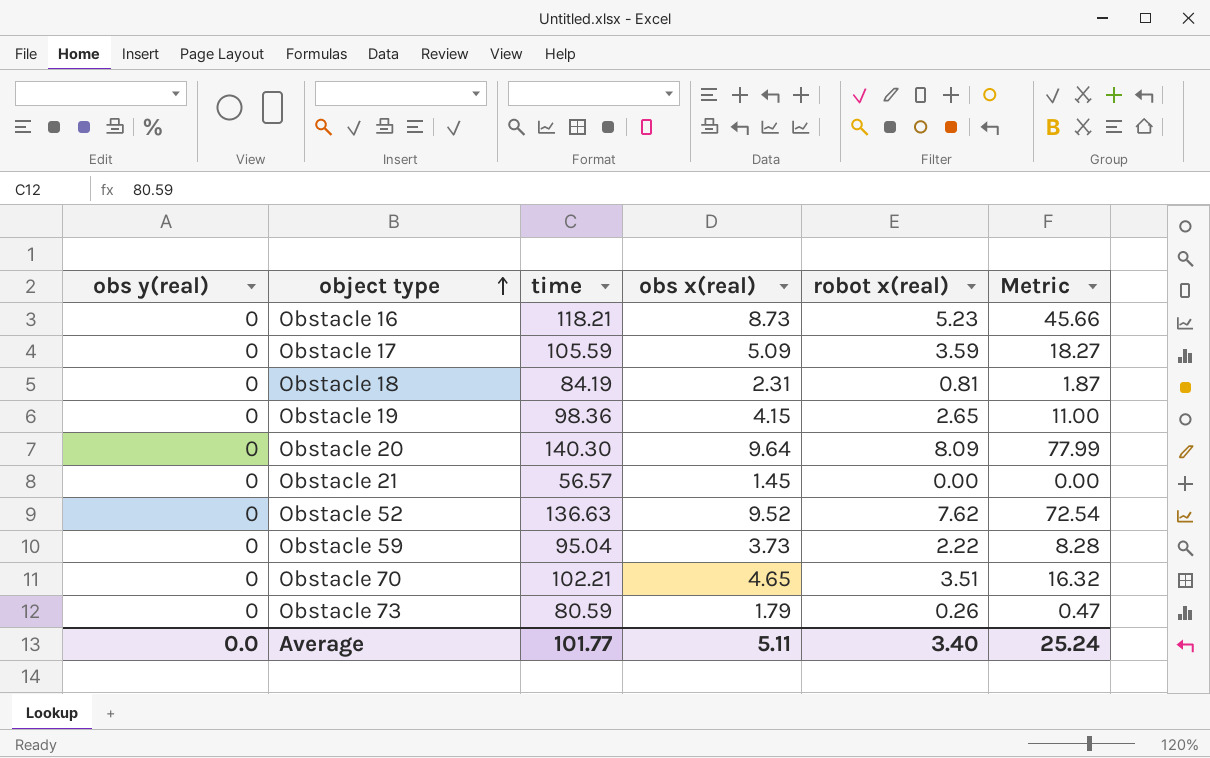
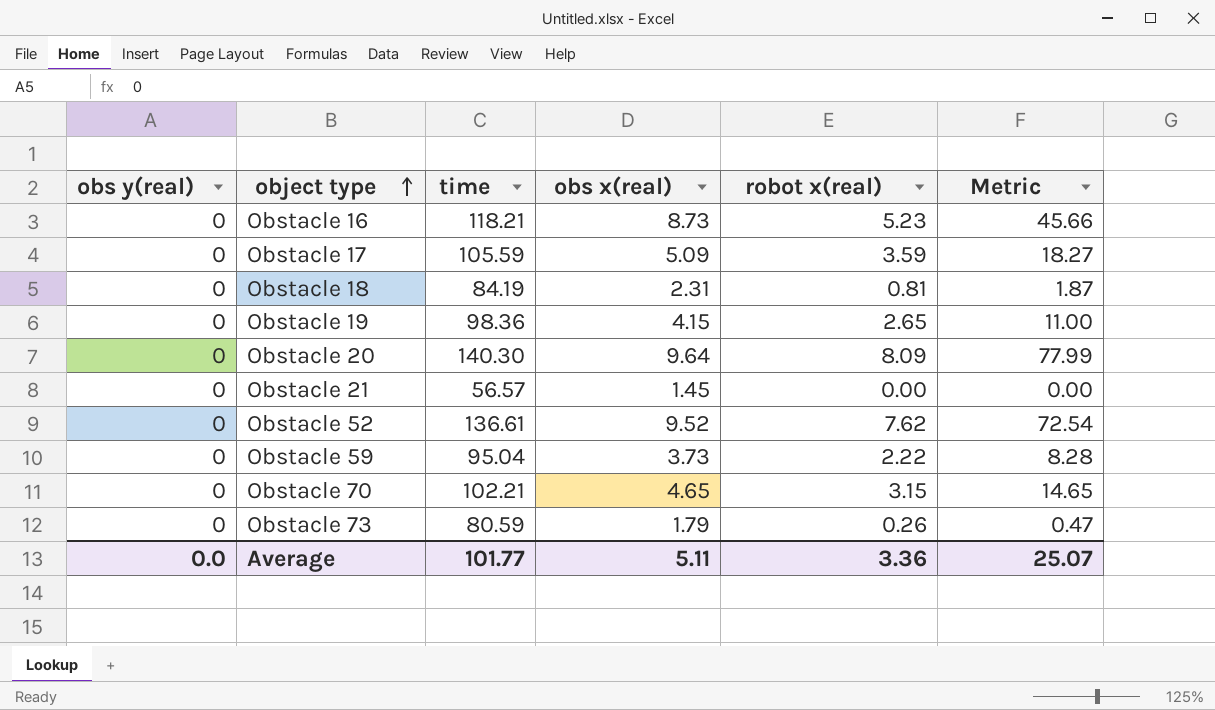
Obstacle 52 | time: 136.63 -> 136.61
Obstacle 70 | robot x(real): 3.51 -> 3.15
Obstacle 70 | Metric: 16.32 -> 14.65
Average | robot x(real): 3.40 -> 3.36
Average | Metric: 25.24 -> 25.07

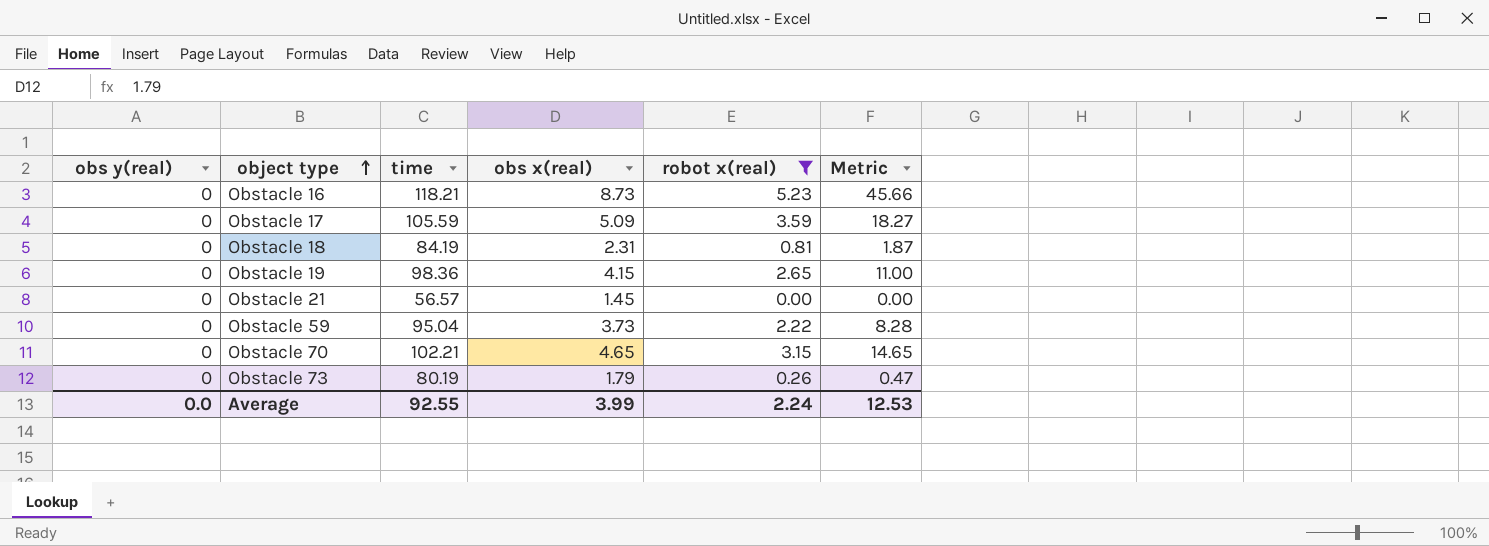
filter: none -> robot x(real) <= 5.23
Obstacle 73 | time: 80.59 -> 80.19
Average | time: 101.77 -> 92.55
Average | obs x(real): 5.11 -> 3.99
Average | robot x(real): 3.36 -> 2.24
Average | Metric: 25.07 -> 12.53

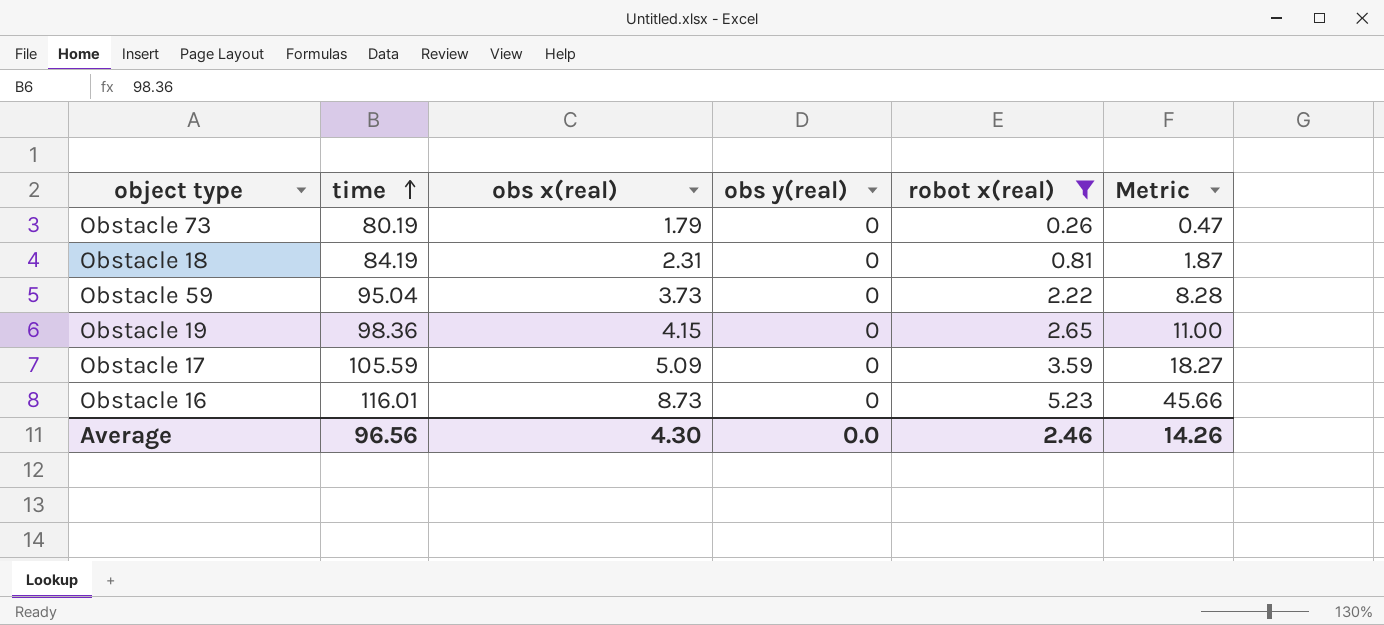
row order: object type ascending -> time ascending
column obs y(real) | position: 1 -> 4
row Obstacle 21: 0 | 56.57 | 1.45 | 0.00 | 0.00 -> none
row Obstacle 70: 0 | 102.21 | 4.65 | 3.15 | 14.65 -> none
Obstacle 16 | time: 118.21 -> 116.01
Average | time: 92.55 -> 96.56
Average | obs x(real): 3.99 -> 4.30
Average | robot x(real): 2.24 -> 2.46
Average | Metric: 12.53 -> 14.26

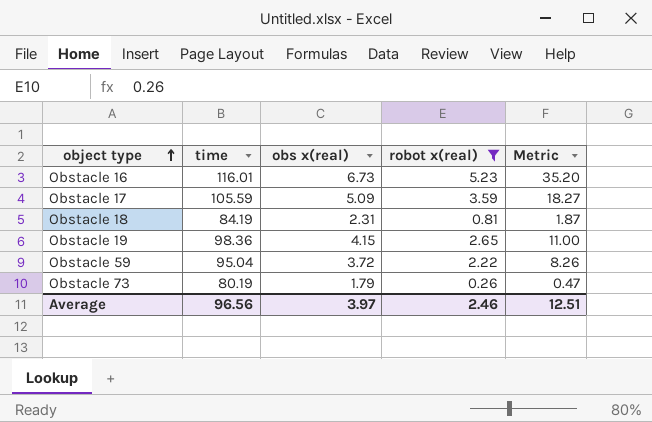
row order: time ascending -> object type ascending
column obs y(real) | position: 4 -> none
Obstacle 16 | obs x(real): 8.73 -> 6.73
Obstacle 16 | Metric: 45.66 -> 35.20
Obstacle 59 | obs x(real): 3.73 -> 3.72
Obstacle 59 | Metric: 8.28 -> 8.26
Average | obs x(real): 4.30 -> 3.97
Average | Metric: 14.26 -> 12.51

